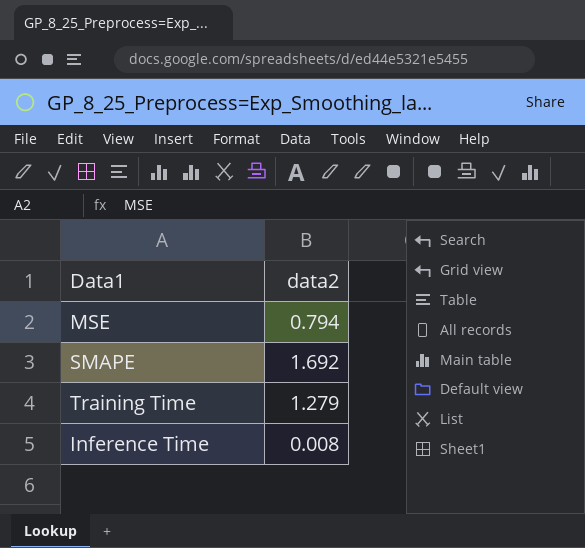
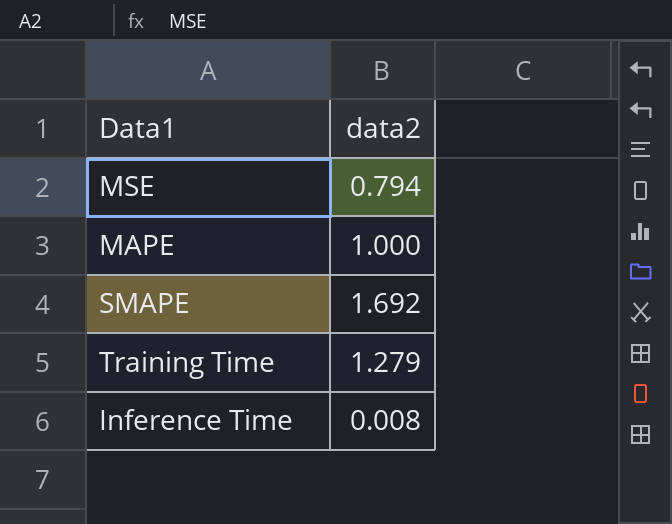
row MAPE: none -> 1.000

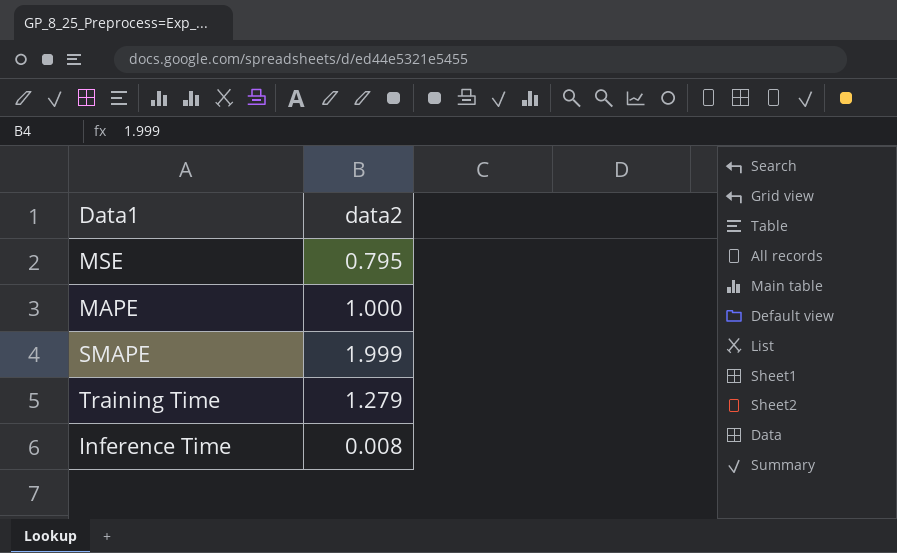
MSE | data2: 0.794 -> 0.795
SMAPE | data2: 1.692 -> 1.999

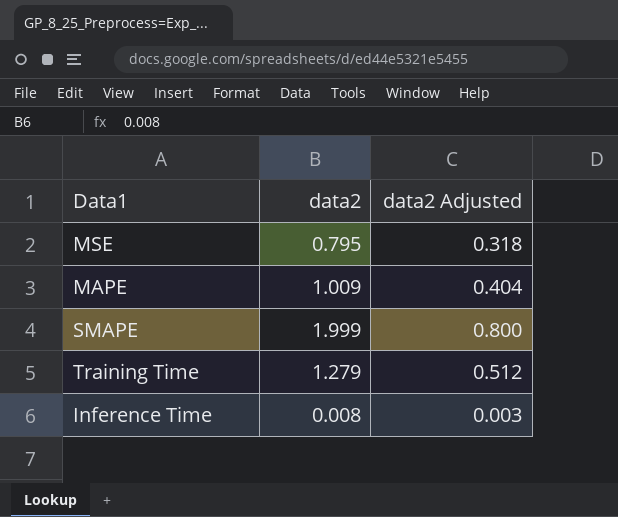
column data2 Adjusted | formula: none -> [data2] * 0.4
MAPE | data2: 1.000 -> 1.009

